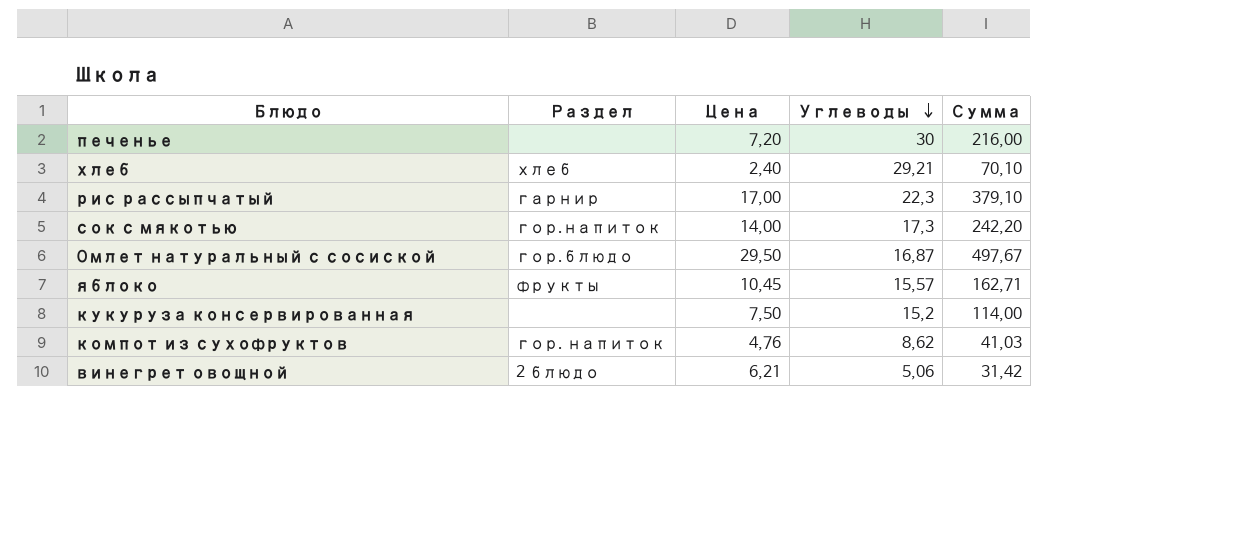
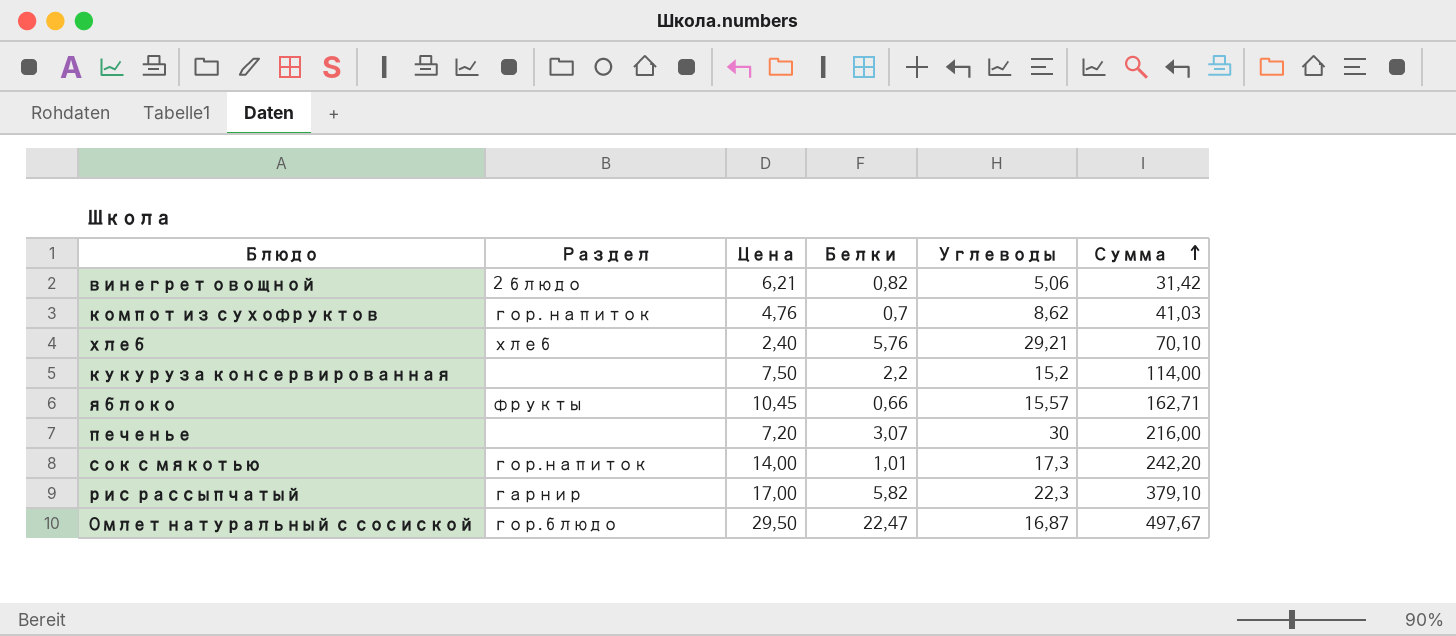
row order: Углеводы descending -> Сумма ascending
column Белки | position: none -> 4

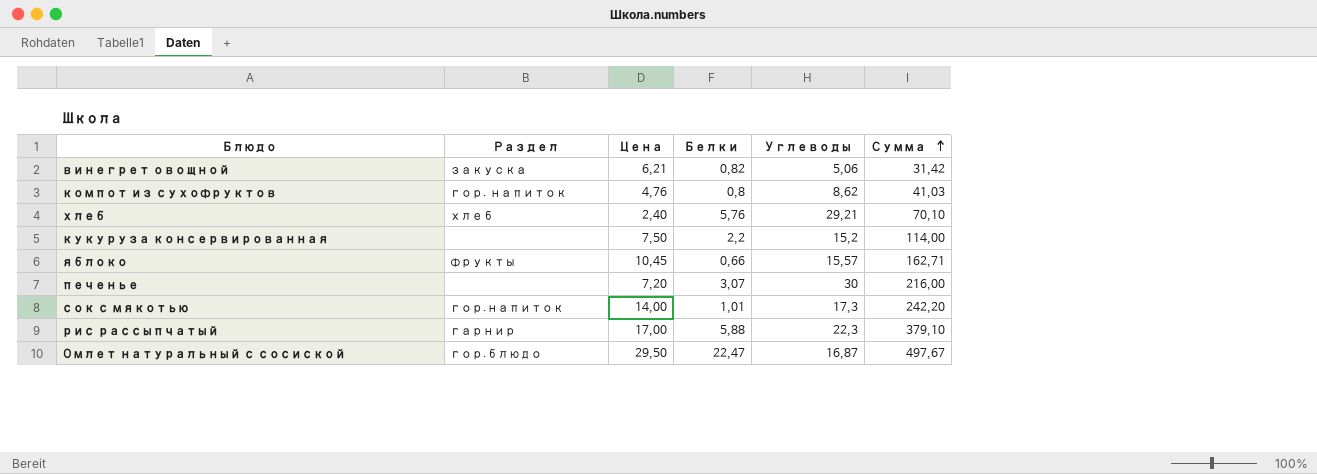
винегрет овощной | Раздел: 2 блюдо -> закуска
компот из сухофруктов | Белки: 0,7 -> 0,8
рис рассыпчатый | Белки: 5,82 -> 5,88

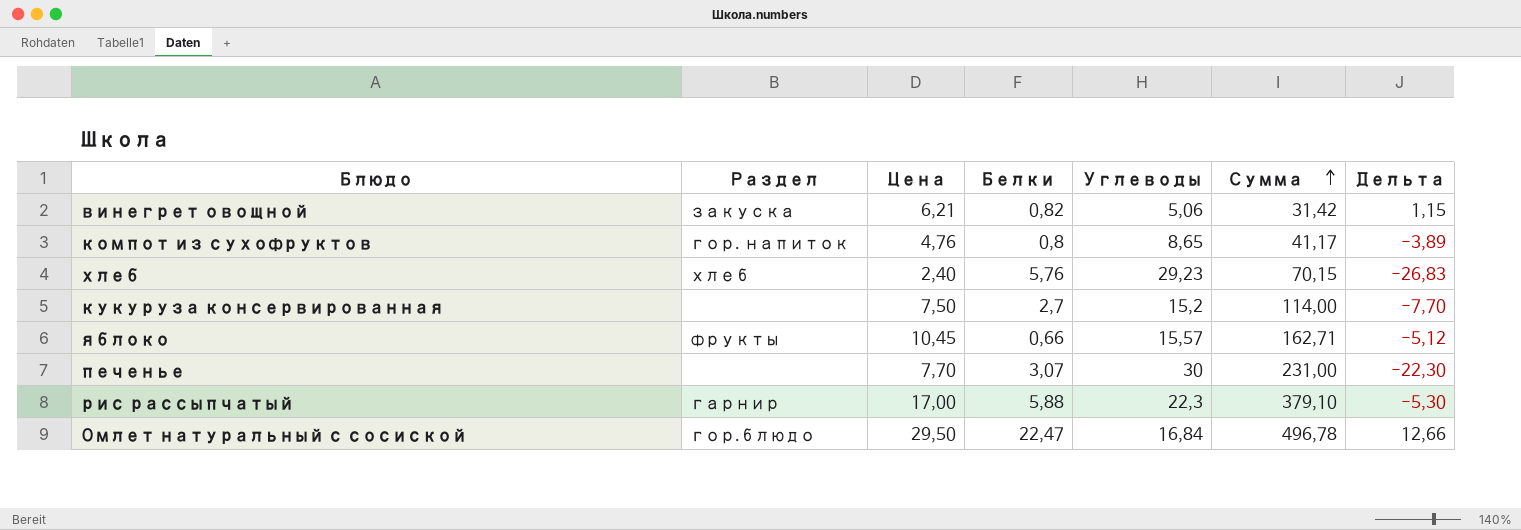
column Дельта | formula: none -> [Цена] - [Углеводы]
row сок с мякотью: гор.напиток | 14,00 | 1,01 | 17,3 | 242,20 -> none
компот из сухофруктов | Углеводы: 8,62 -> 8,65
компот из сухофруктов | Сумма: 41,03 -> 41,17
хлеб | Углеводы: 29,21 -> 29,23
хлеб | Сумма: 70,10 -> 70,15
кукуруза консервированная | Белки: 2,2 -> 2,7
печенье | Цена: 7,20 -> 7,70
печенье | Сумма: 216,00 -> 231,00
Омлет натуральный с сосиской | Углеводы: 16,87 -> 16,84
Омлет натуральный с сосиской | Сумма: 497,67 -> 496,78

